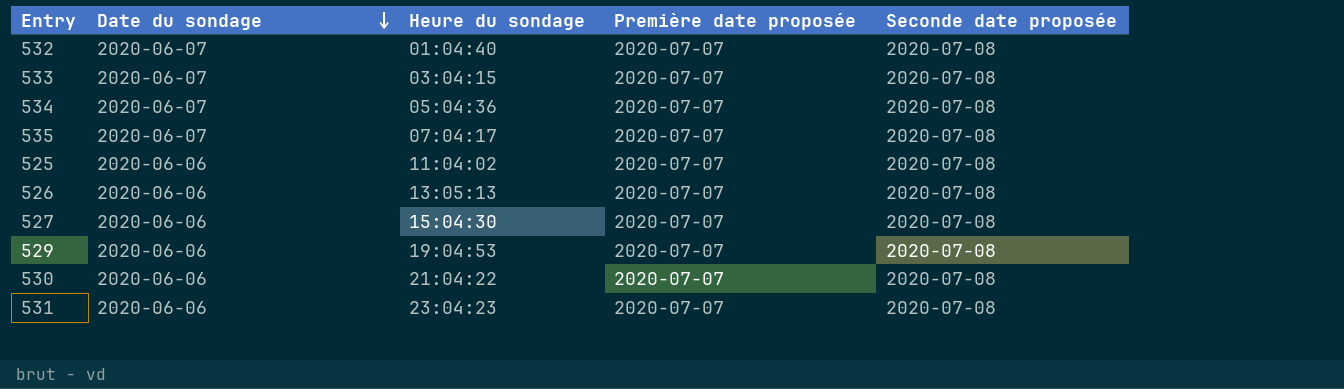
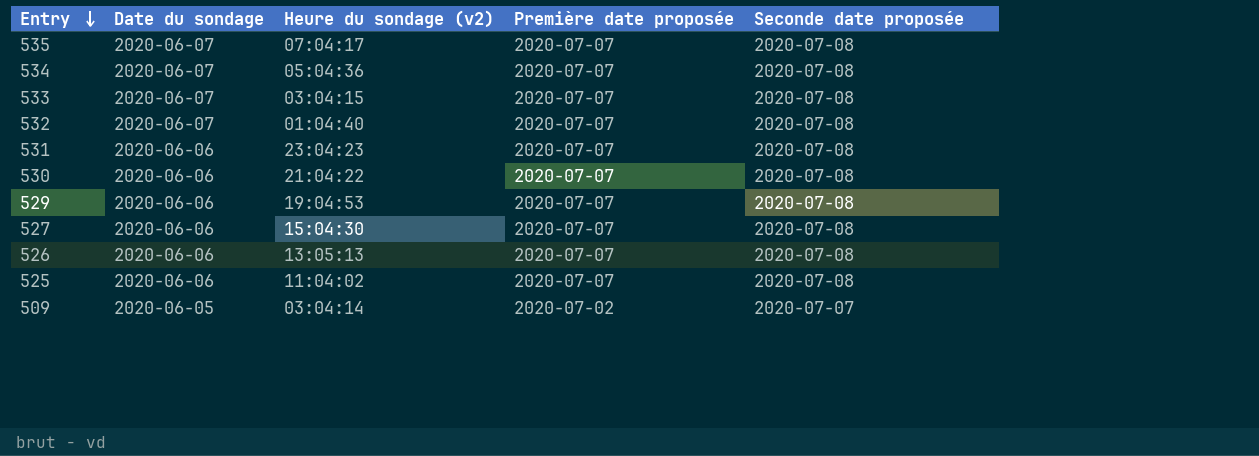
row order: Date du sondage descending -> Entry descending
column name: Heure du sondage -> Heure du sondage (v2)
row 509: none -> 2020-06-05 | 03:04:14 | 2020-07-02 | 2020-07-07

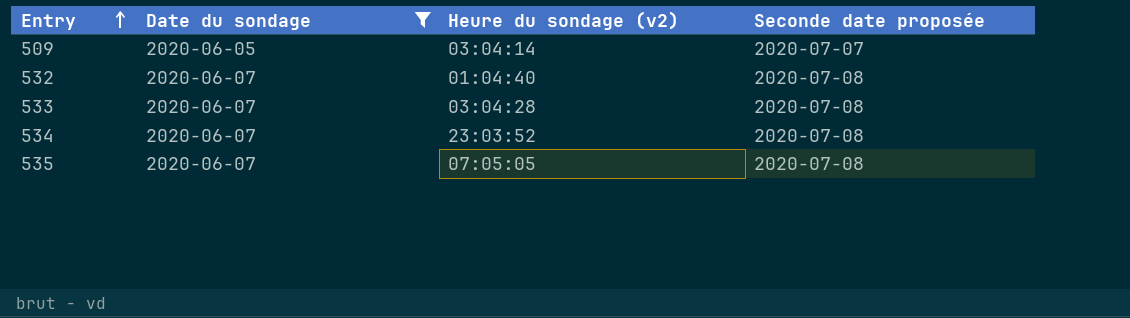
filter: none -> Date du sondage != 2020-06-06
row order: Entry descending -> Entry ascending
column Première date proposée | position: 4 -> none
533 | Heure du sondage (v2): 03:04:15 -> 03:04:28
534 | Heure du sondage (v2): 05:04:36 -> 23:03:52
535 | Heure du sondage (v2): 07:04:17 -> 07:05:05

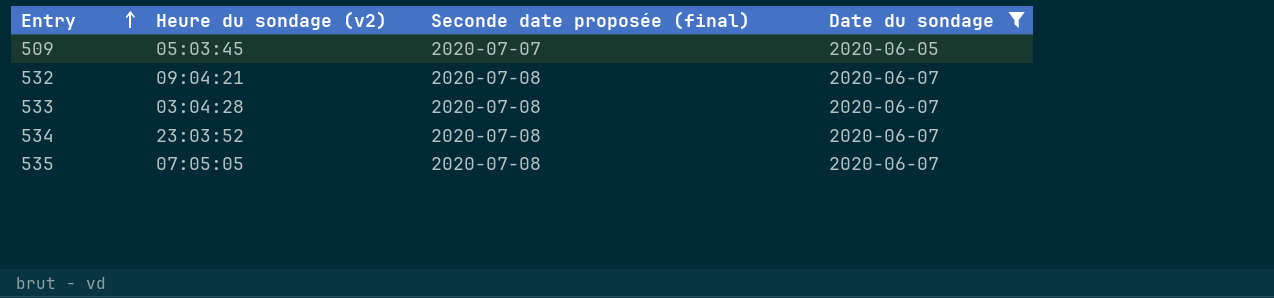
column name: Seconde date proposée -> Seconde date proposée (final)
column Date du sondage | position: 2 -> 4
509 | Heure du sondage (v2): 03:04:14 -> 05:03:45
532 | Heure du sondage (v2): 01:04:40 -> 09:04:21

